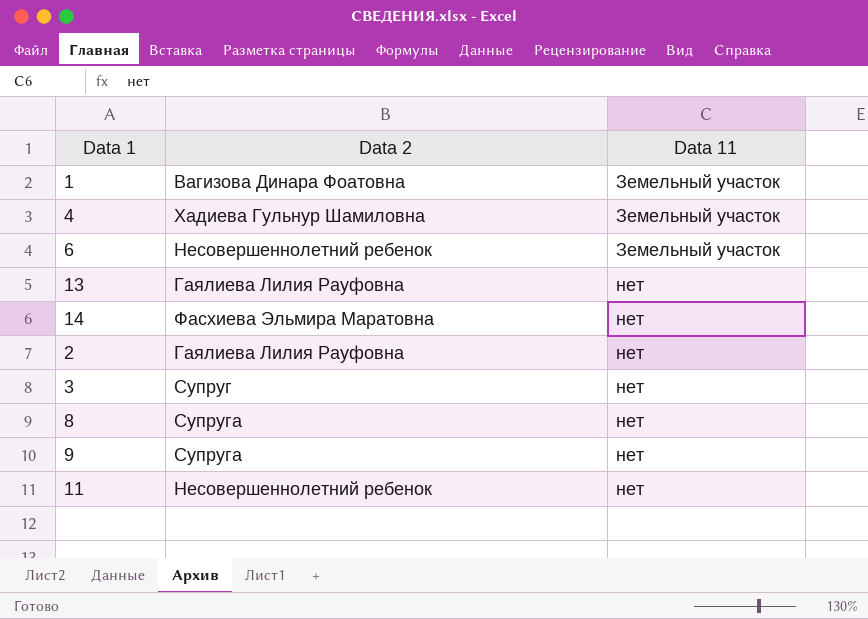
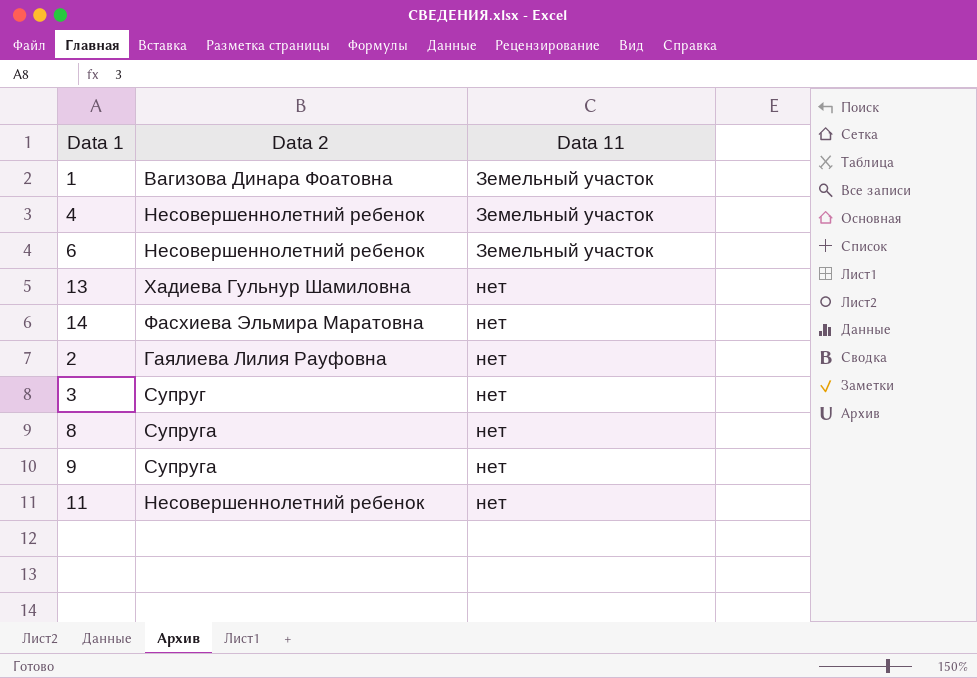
4 | Data 2: Хадиева Гульнур Шамиловна -> Несовершеннолетний ребенок
13 | Data 2: Гаялиева Лилия Рауфовна -> Хадиева Гульнур Шамиловна

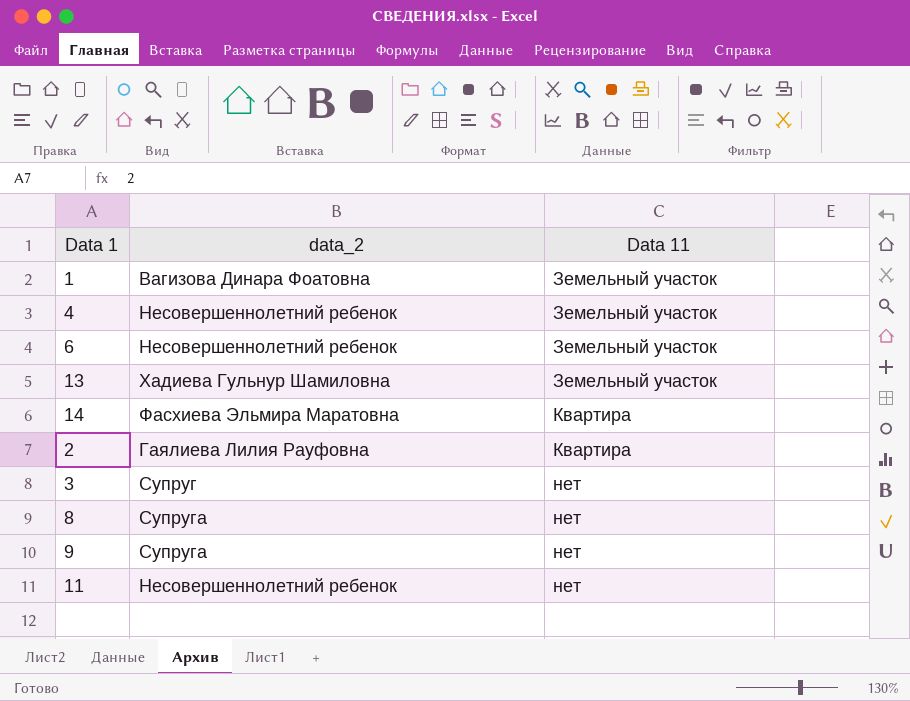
column name: Data 2 -> data_2
13 | Data 11: нет -> Земельный участок
14 | Data 11: нет -> Квартира
2 | Data 11: нет -> Квартира

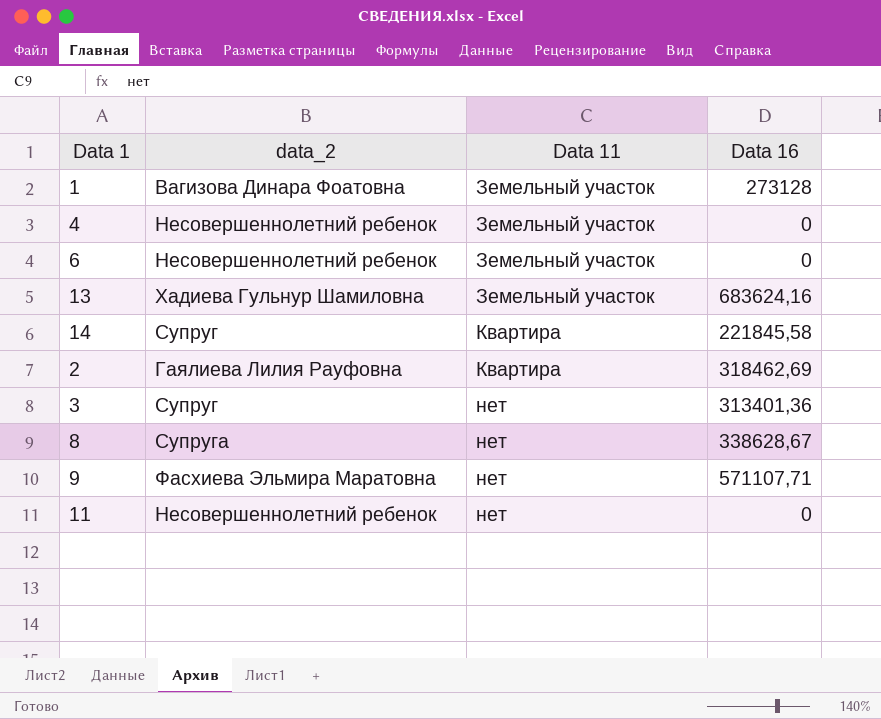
column Data 16 | position: none -> 4
14 | data_2: Фасхиева Эльмира Маратовна -> Супруг
9 | data_2: Супруга -> Фасхиева Эльмира Маратовна

